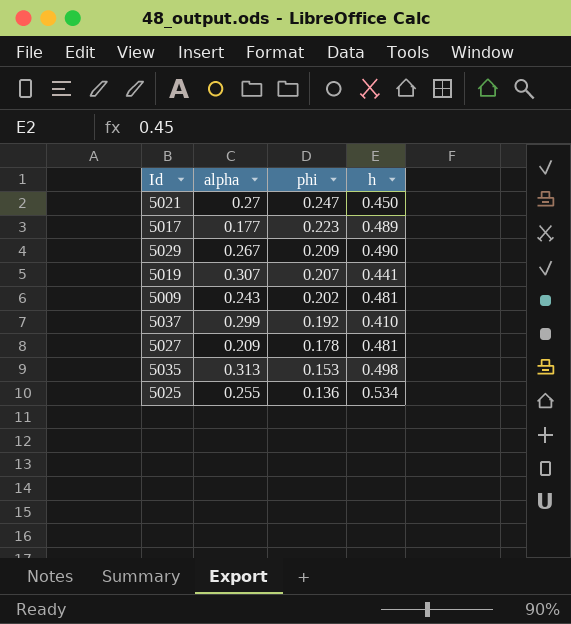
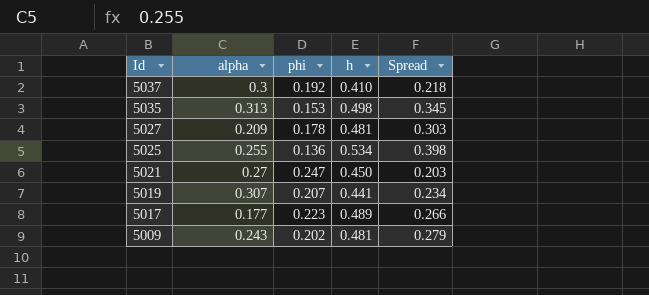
row order: phi descending -> Id descending
column Spread | formula: none -> [h] - [phi]
row 5029: 0.267 | 0.209 | 0.490 -> none
5037 | alpha: 0.299 -> 0.3

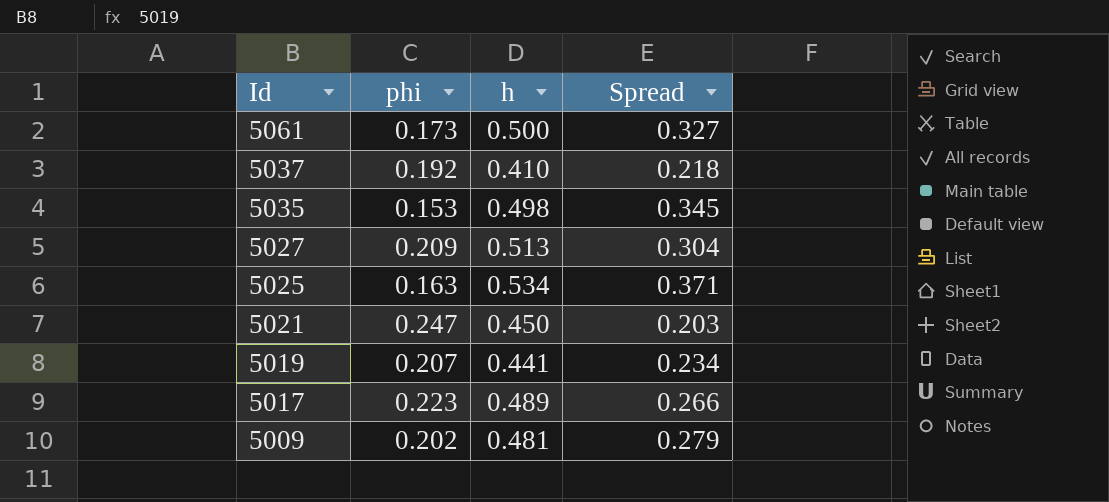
column alpha | position: 2 -> none
row 5061: none -> 0.173 | 0.500 | 0.327
5027 | phi: 0.178 -> 0.209
5027 | h: 0.481 -> 0.513
5027 | Spread: 0.303 -> 0.304
5025 | phi: 0.136 -> 0.163
5025 | Spread: 0.398 -> 0.371

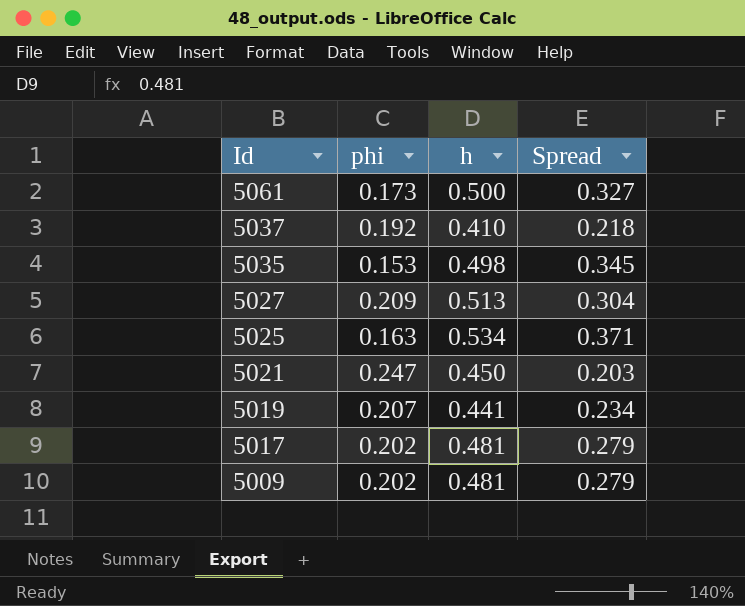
5017 | phi: 0.223 -> 0.202
5017 | h: 0.489 -> 0.481
5017 | Spread: 0.266 -> 0.279

